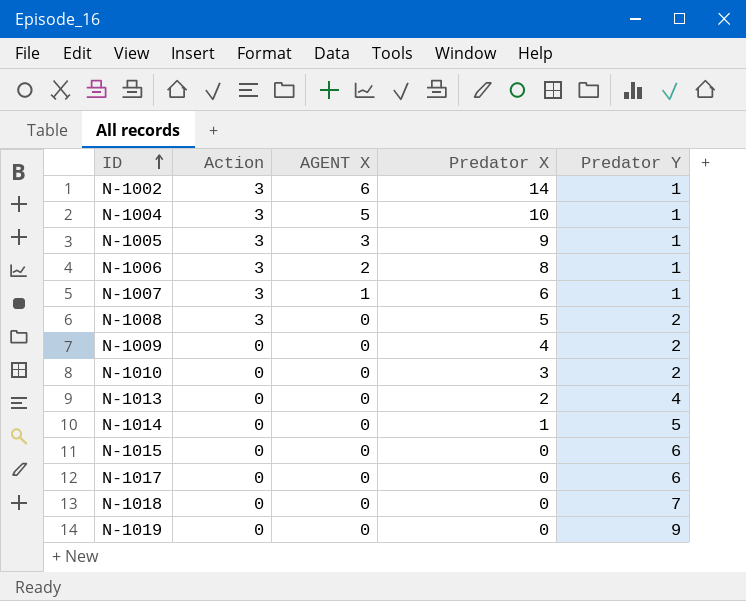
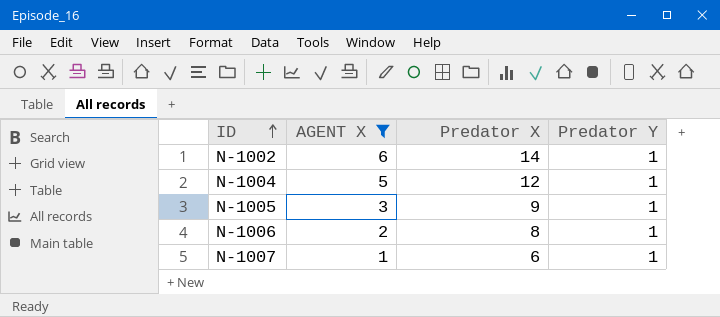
filter: none -> AGENT X != 0
column Action | position: 2 -> none
N-1004 | Predator X: 10 -> 12

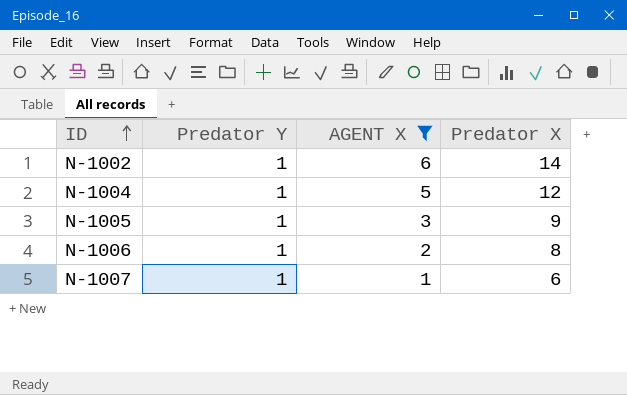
column Predator Y | position: 4 -> 2

